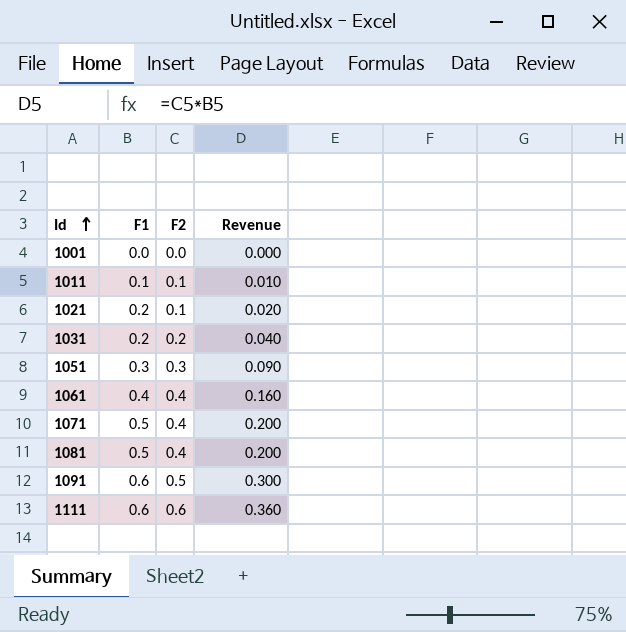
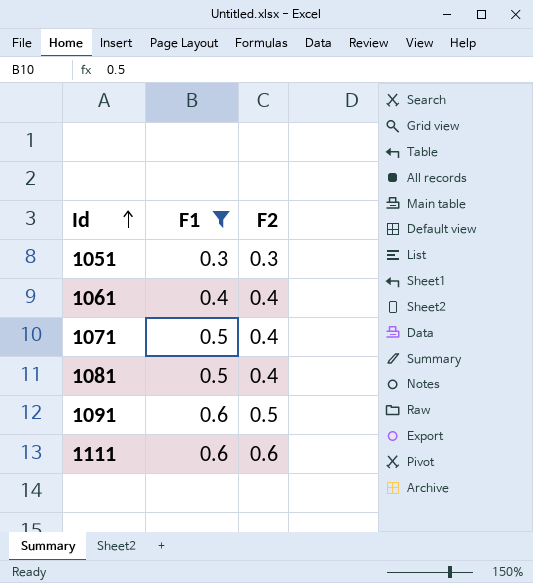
filter: none -> F1 >= 0.3
column Revenue | formula: [F1] * [F2] -> none

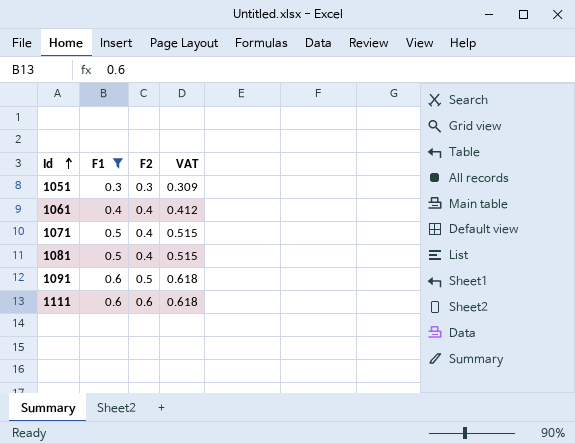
column VAT | formula: none -> [F1] * 1.03

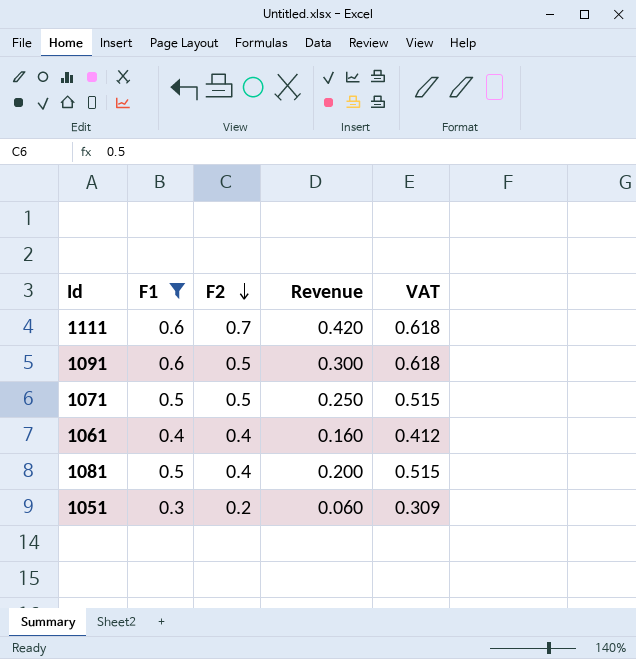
row order: Id ascending -> F2 descending
column Revenue | formula: none -> [F1] * [F2]
1111 | F2: 0.6 -> 0.7
1071 | F2: 0.4 -> 0.5
1051 | F2: 0.3 -> 0.2

